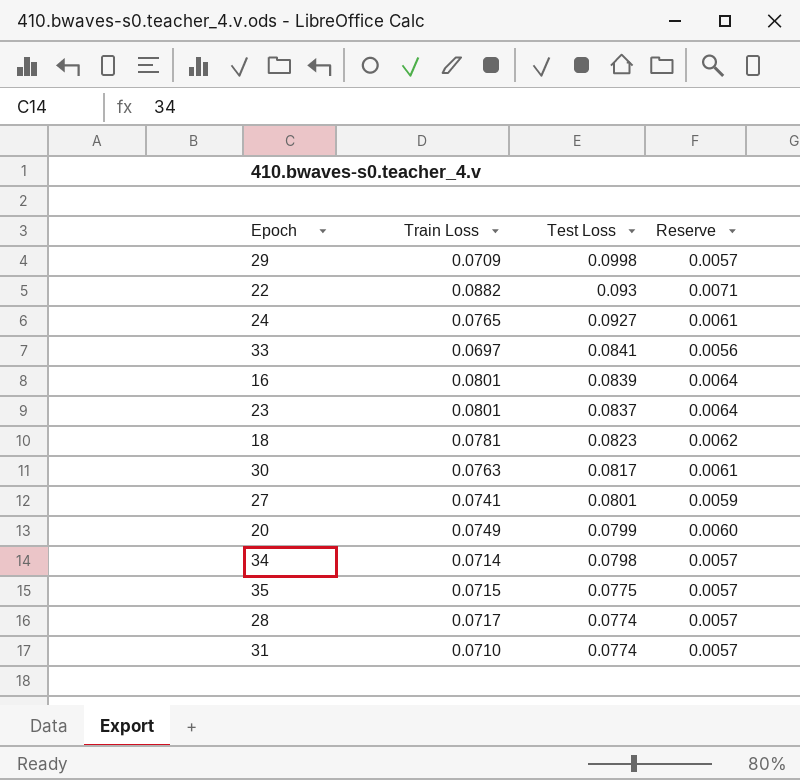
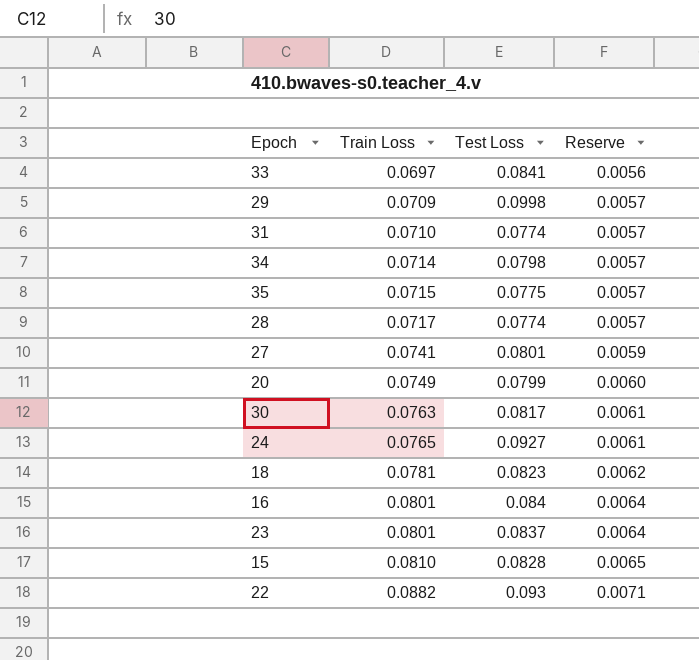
row order: Test Loss descending -> Train Loss ascending
16 | Test Loss: 0.0839 -> 0.084
row 15: none -> 0.0810 | 0.0828 | 0.0065

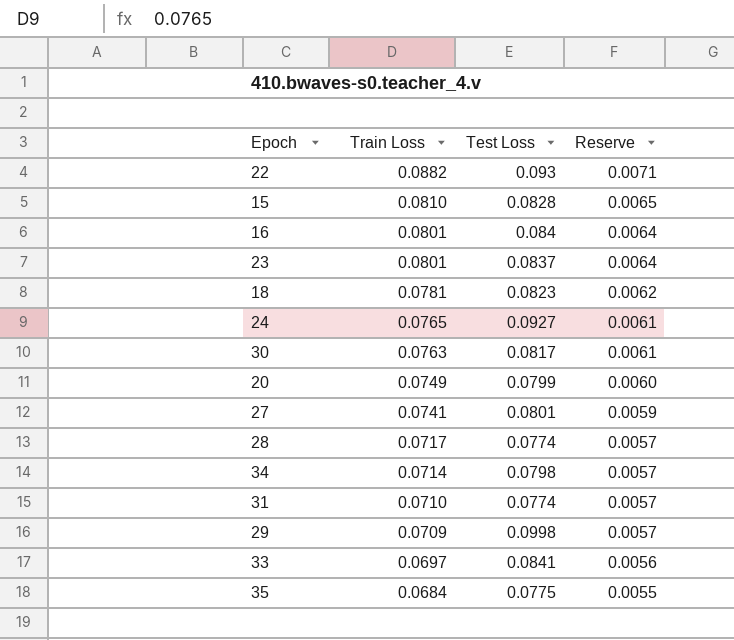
row order: Train Loss ascending -> Train Loss descending
35 | Train Loss: 0.0715 -> 0.0684
35 | Reserve: 0.0057 -> 0.0055

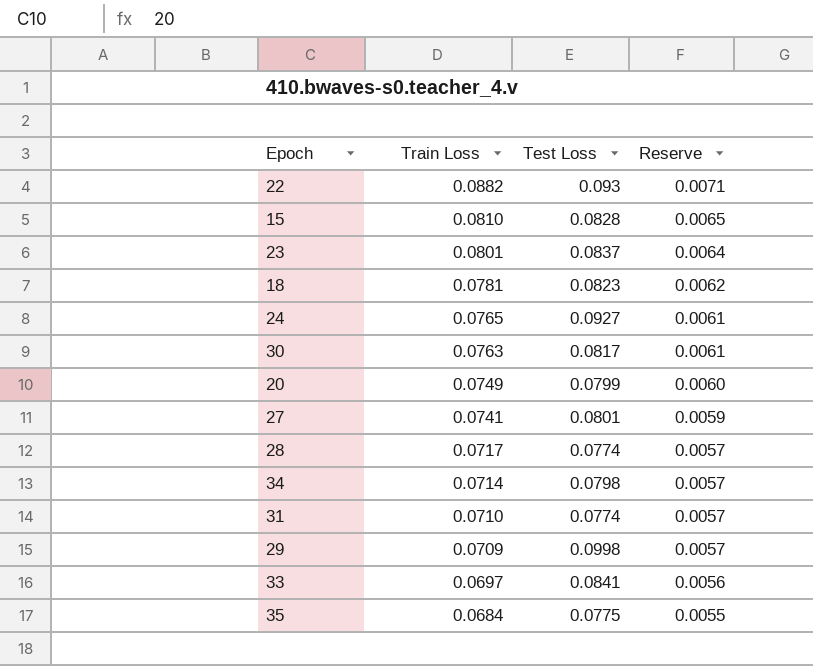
row 16: 0.0801 | 0.084 | 0.0064 -> none

